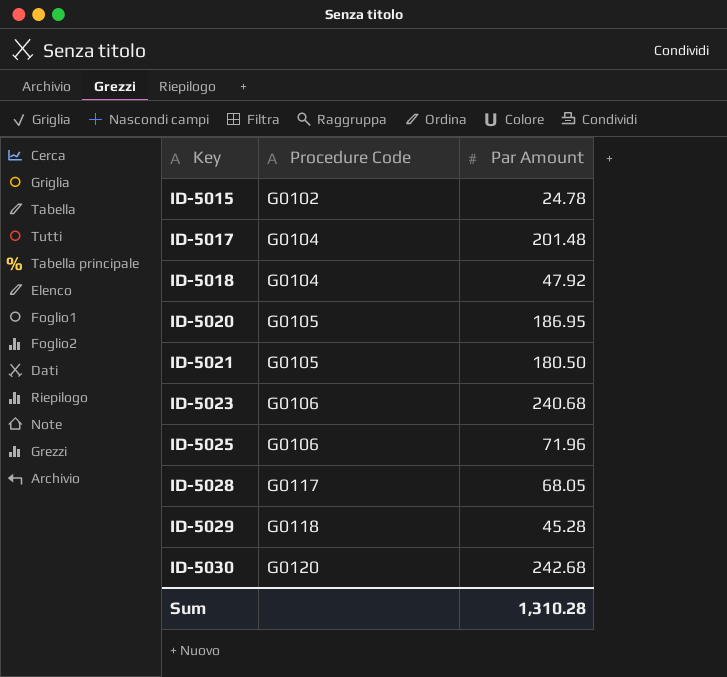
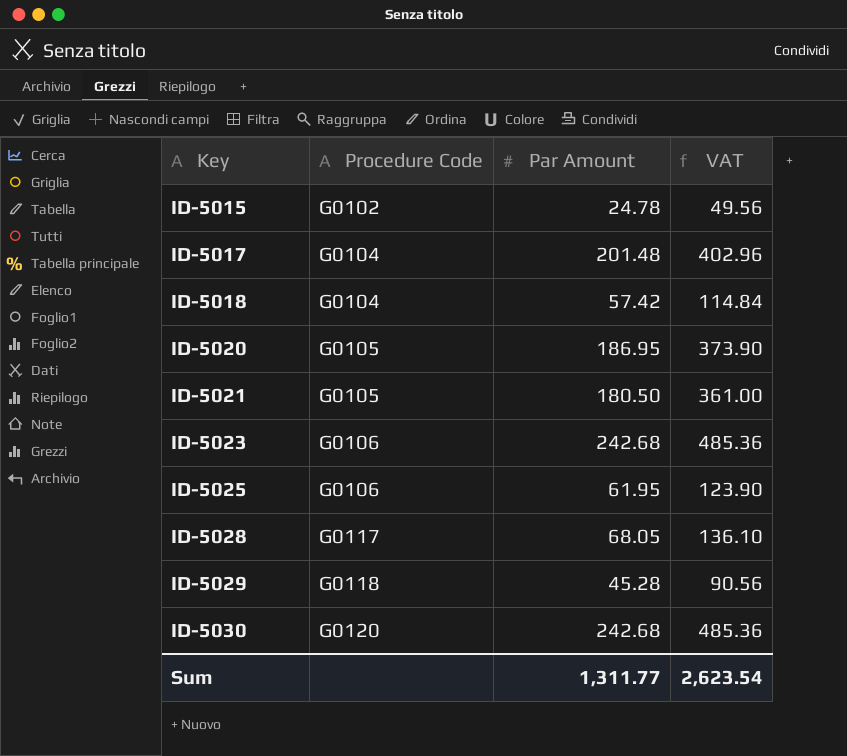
column VAT | formula: none -> [Par Amount] * 2
ID-5018 | Par Amount: 47.92 -> 57.42
ID-5023 | Par Amount: 240.68 -> 242.68
ID-5025 | Par Amount: 71.96 -> 61.95
Sum | Par Amount: 1,310.28 -> 1,311.77

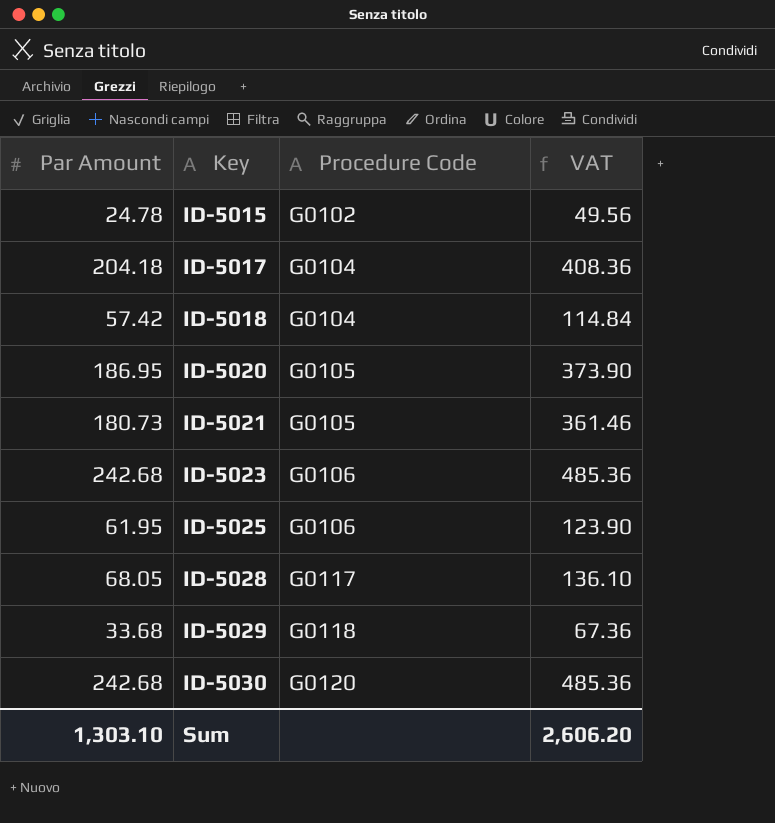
column Par Amount | position: 3 -> 1
ID-5017 | Par Amount: 201.48 -> 204.18
ID-5017 | VAT: 402.96 -> 408.36
ID-5021 | Par Amount: 180.50 -> 180.73
ID-5021 | VAT: 361.00 -> 361.46
ID-5029 | Par Amount: 45.28 -> 33.68
ID-5029 | VAT: 90.56 -> 67.36
Sum | Par Amount: 1,311.77 -> 1,303.10
Sum | VAT: 2,623.54 -> 2,606.20

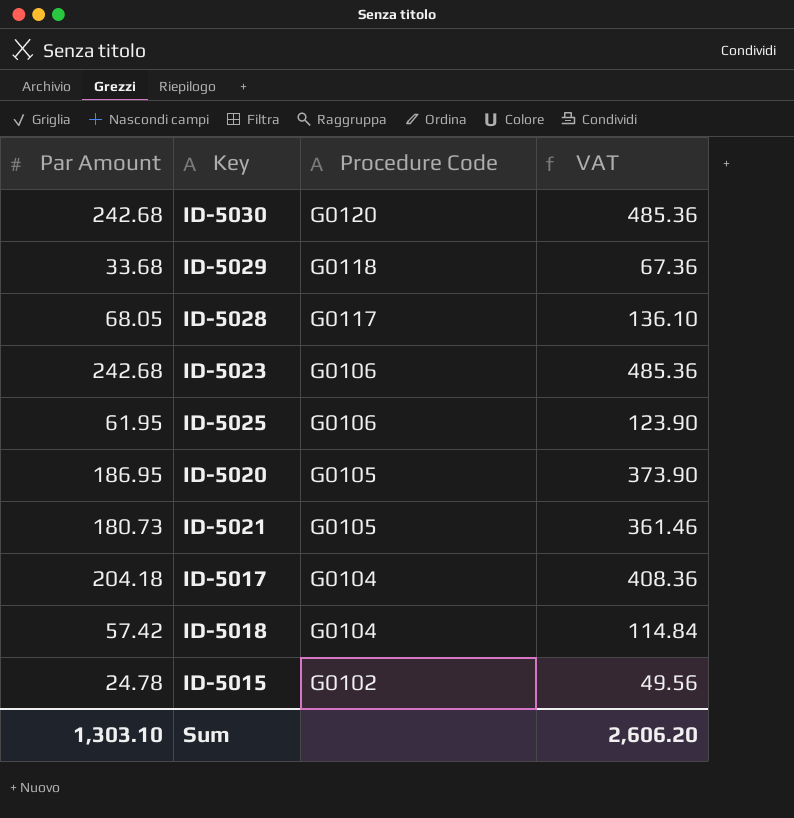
row order: Key ascending -> Procedure Code descending

